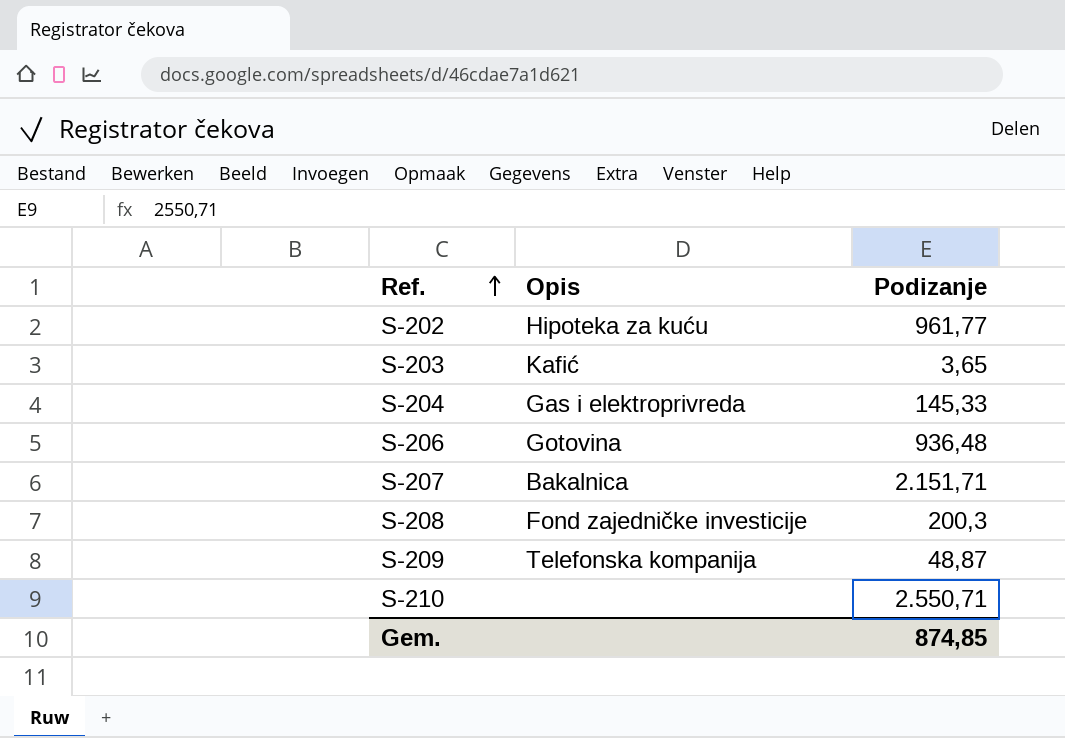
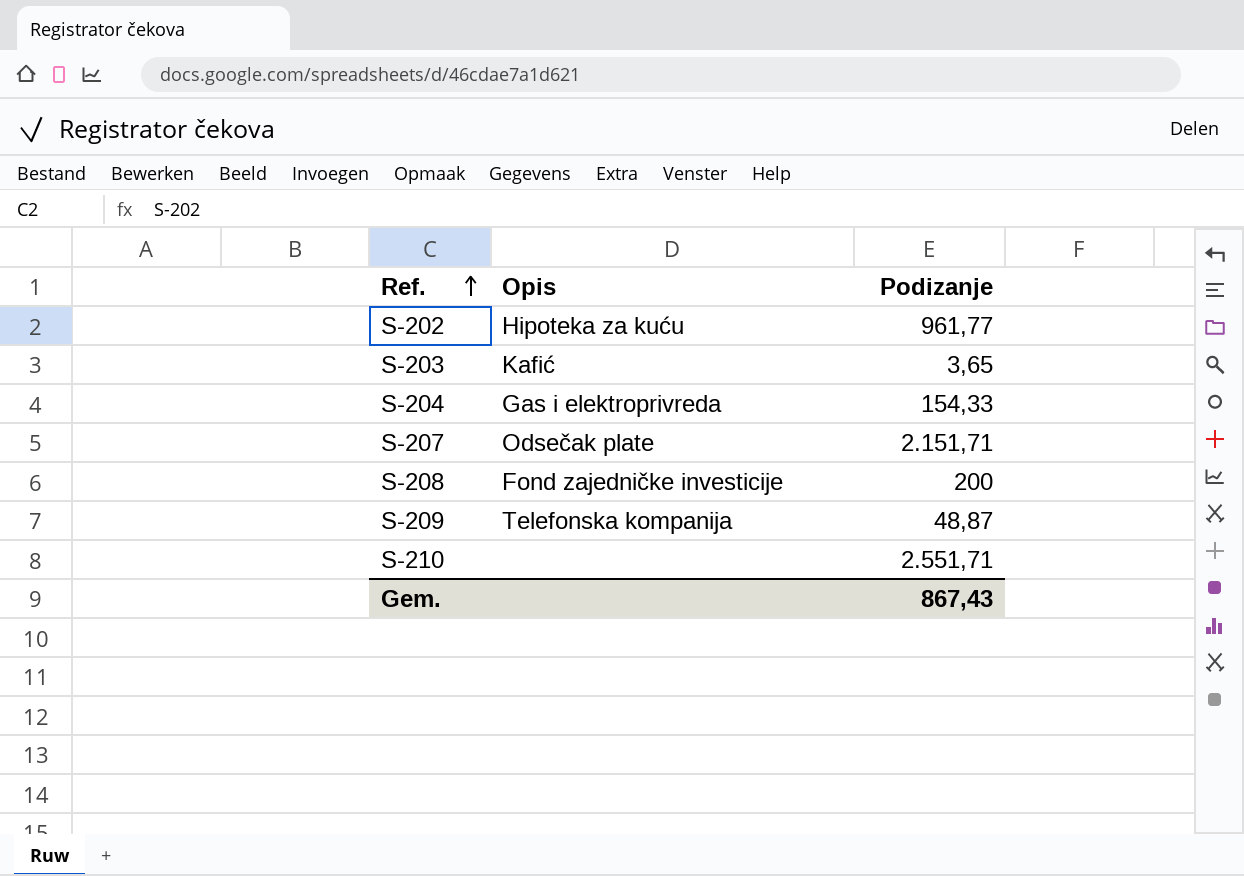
row S-206: Gotovina | 936,48 -> none
S-204 | Podizanje: 145,33 -> 154,33
S-207 | Opis: Bakalnica -> Odsečak plate
S-208 | Podizanje: 200,3 -> 200
S-210 | Podizanje: 2.550,71 -> 2.551,71
Gem. | Podizanje: 874,85 -> 867,43

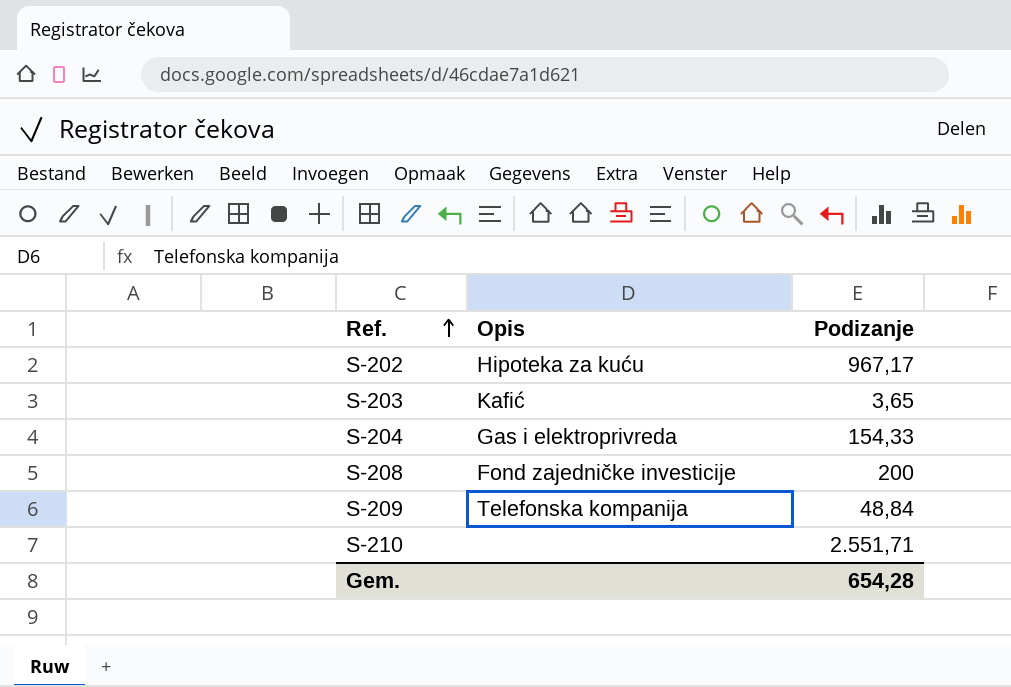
row S-207: Odsečak plate | 2.151,71 -> none
S-202 | Podizanje: 961,77 -> 967,17
S-209 | Podizanje: 48,87 -> 48,84
Gem. | Podizanje: 867,43 -> 654,28

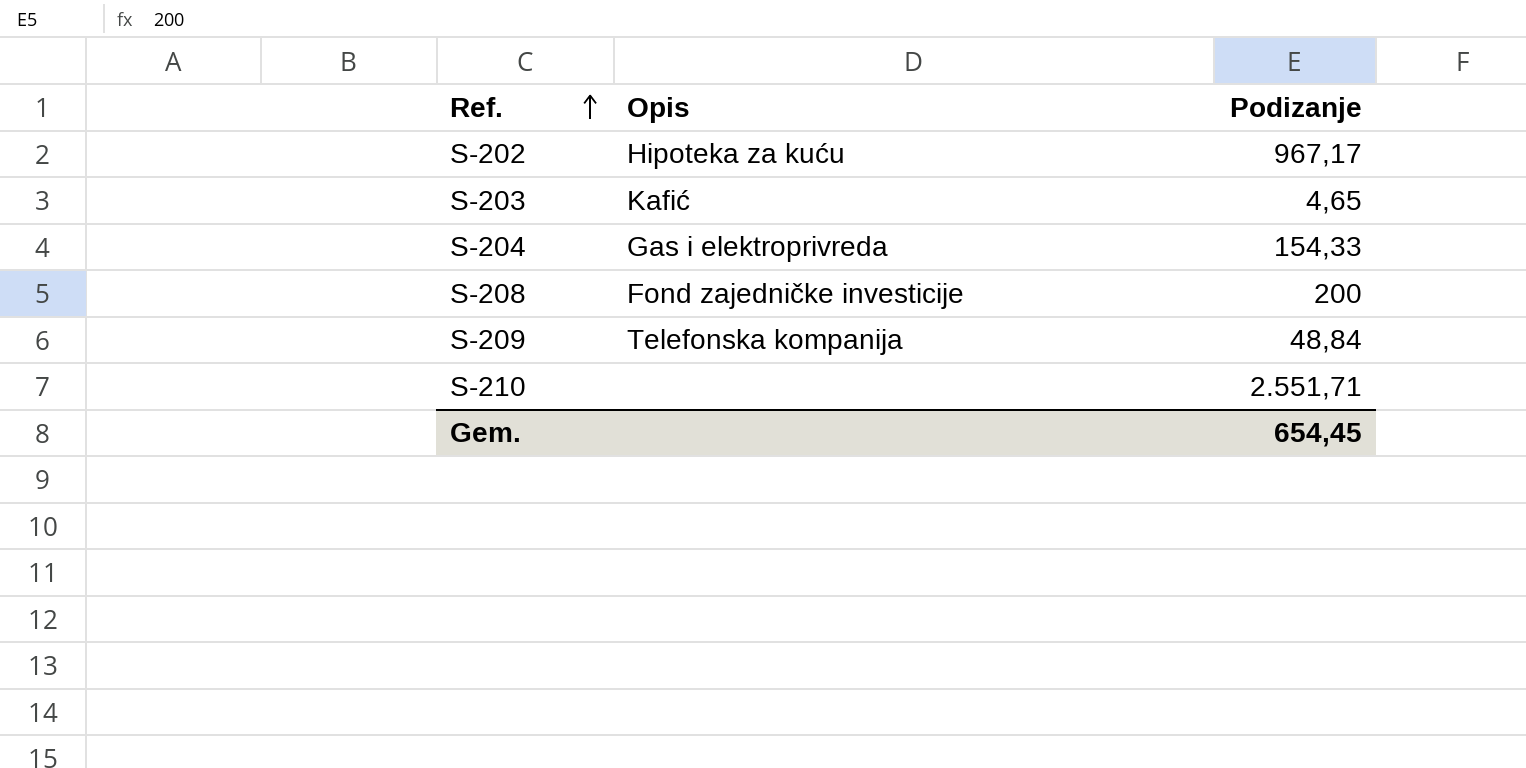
S-203 | Podizanje: 3,65 -> 4,65
Gem. | Podizanje: 654,28 -> 654,45

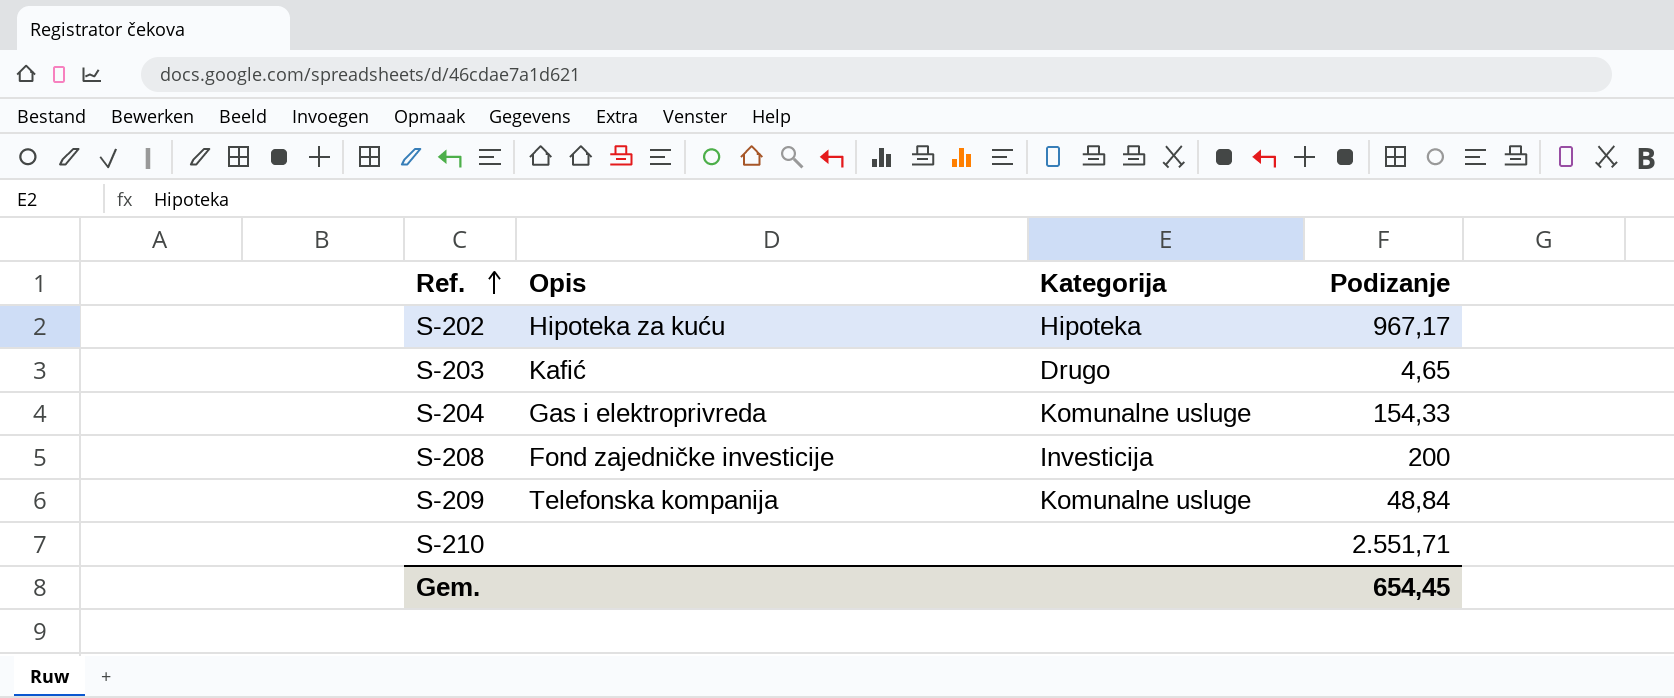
column Kategorija | position: none -> 3

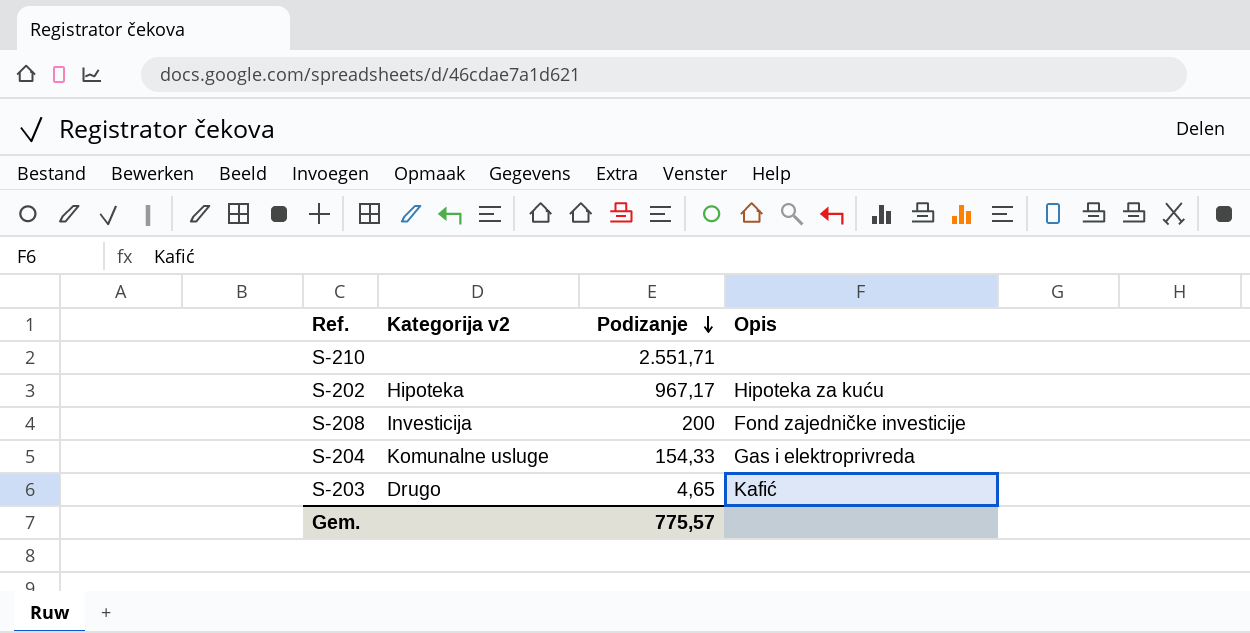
row order: Ref. ascending -> Podizanje descending
column name: Kategorija -> Kategorija v2
column Opis | position: 2 -> 4
row S-209: Telefonska kompanija | Komunalne usluge | 48,84 -> none
Gem. | Podizanje: 654,45 -> 775,57

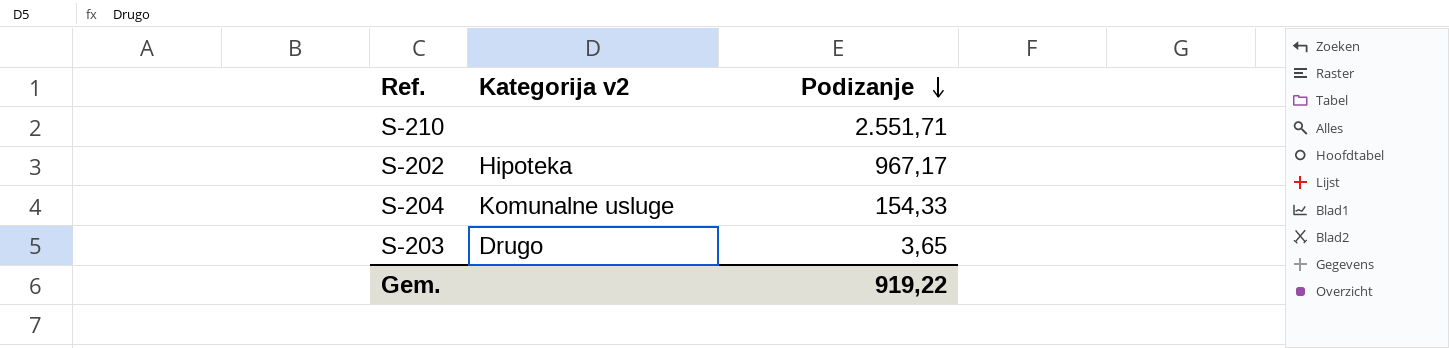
column Opis | position: 4 -> none
row S-208: Investicija | 200 | Fond zajedničke investicije -> none
S-203 | Podizanje: 4,65 -> 3,65
Gem. | Podizanje: 775,57 -> 919,22

